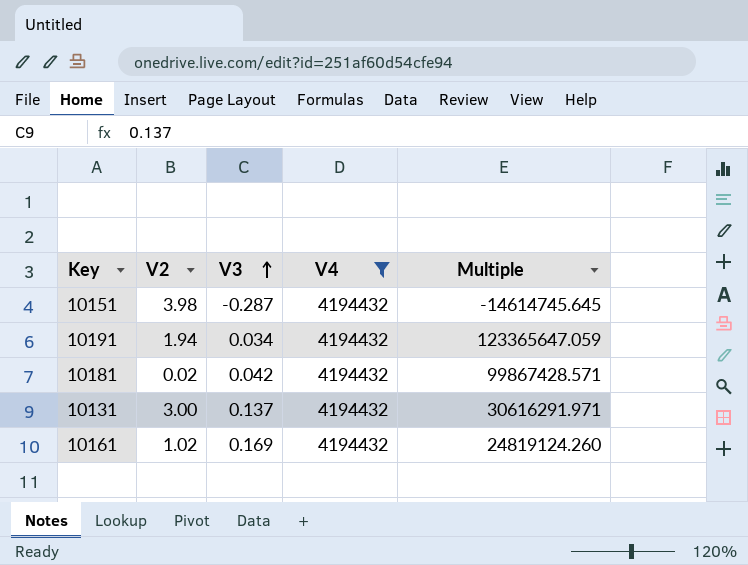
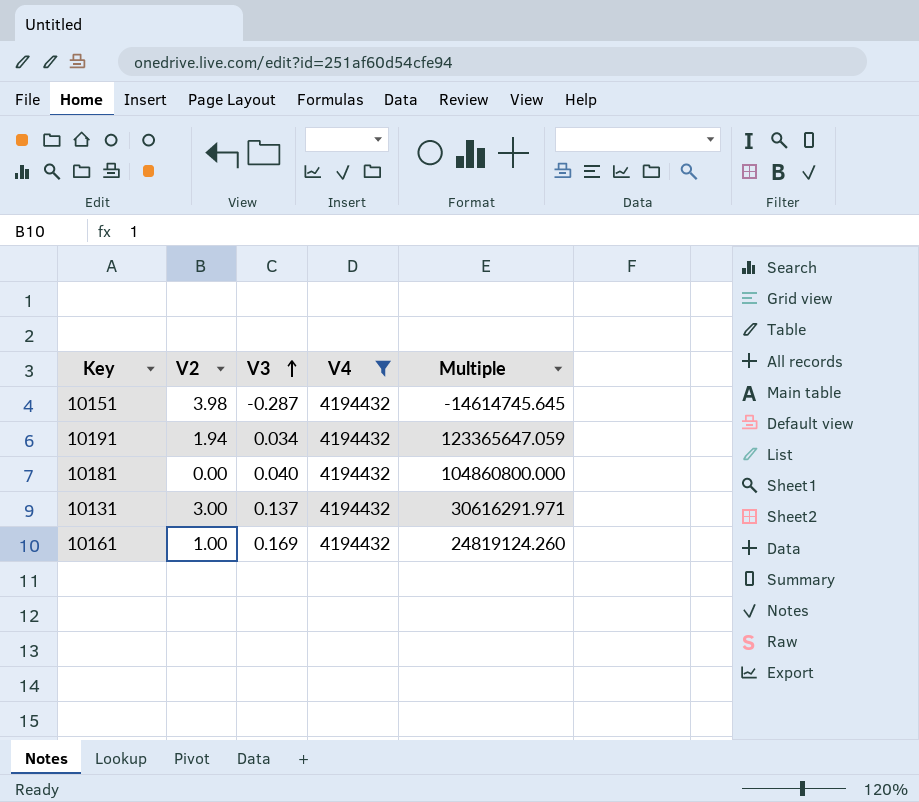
10181 | V2: 0.02 -> 0.00
10181 | V3: 0.042 -> 0.040
10181 | Multiple: 99867428.571 -> 104860800.000
10161 | V2: 1.02 -> 1.00

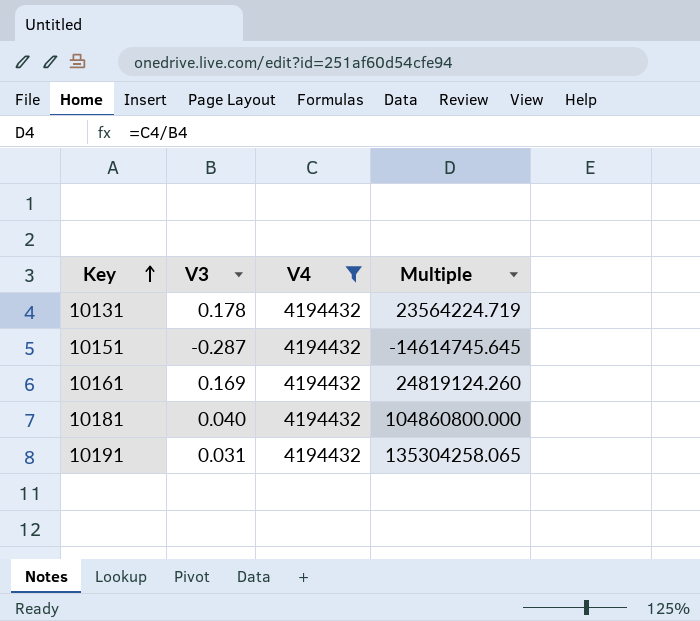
row order: V3 ascending -> Key ascending
column V2 | position: 2 -> none
10131 | V3: 0.137 -> 0.178
10131 | Multiple: 30616291.971 -> 23564224.719
10191 | V3: 0.034 -> 0.031
10191 | Multiple: 123365647.059 -> 135304258.065

